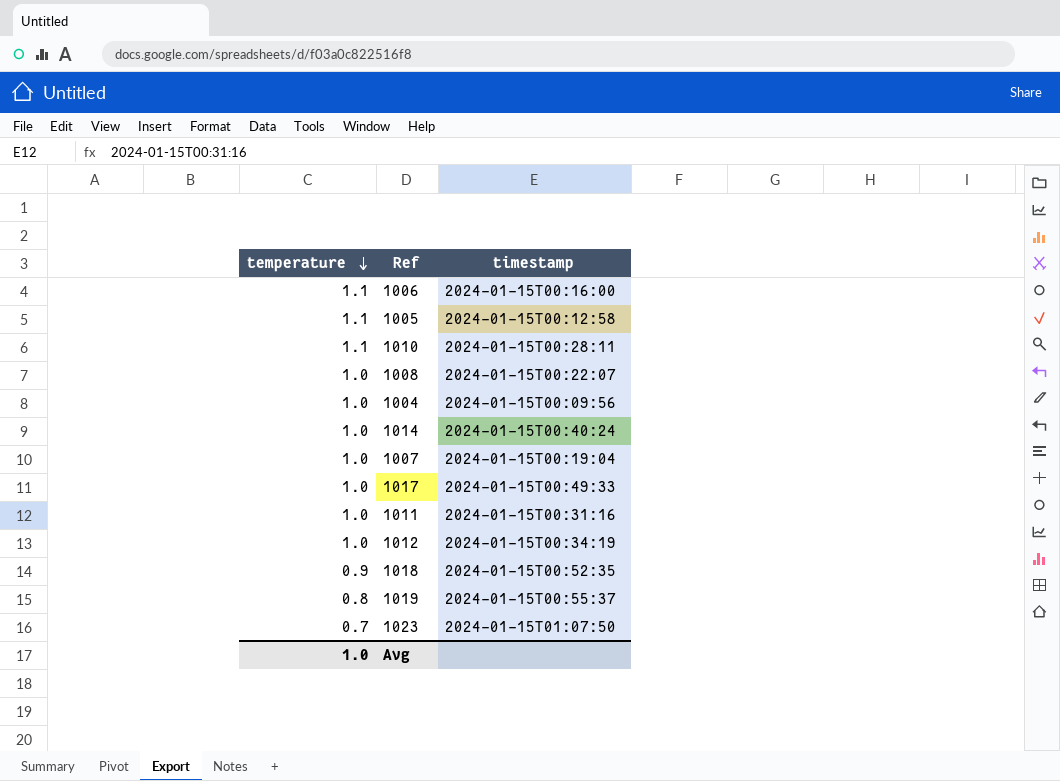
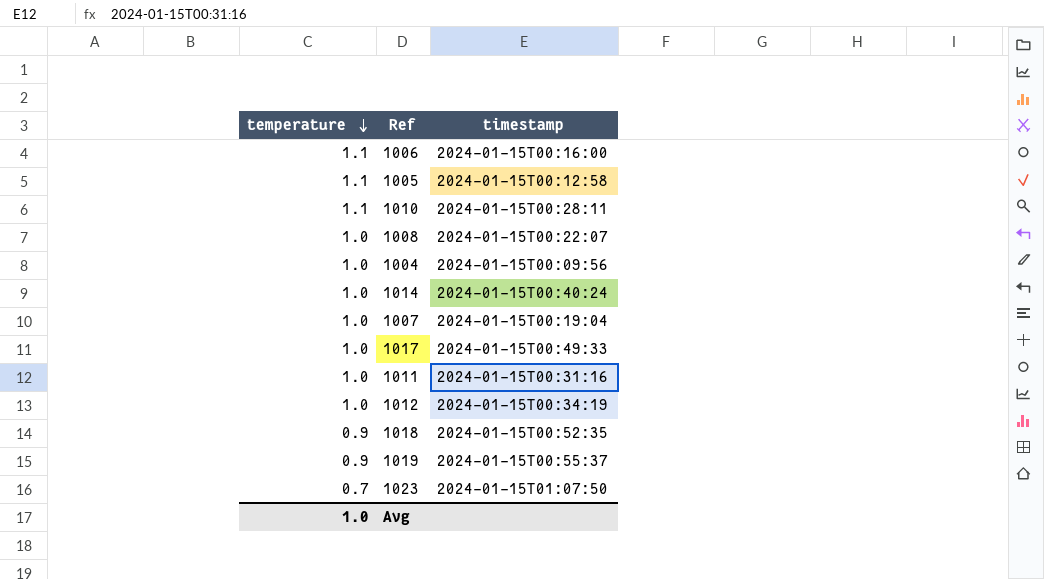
1019 | temperature: 0.8 -> 0.9

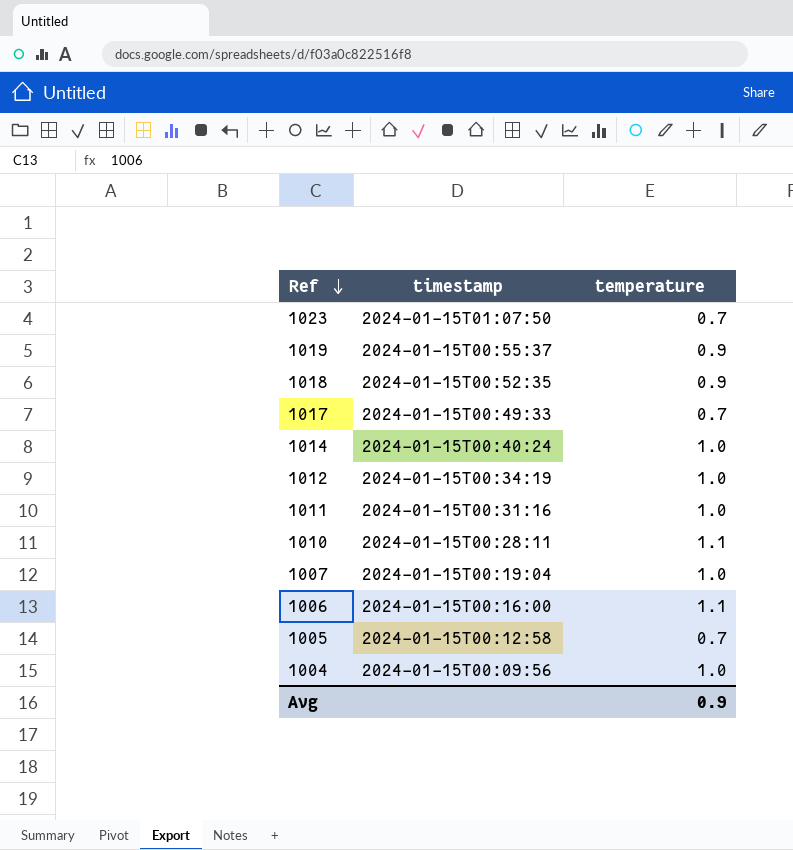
row order: temperature descending -> Ref descending
column temperature | position: 1 -> 3
row 1008: 1.0 | 2024-01-15T00:22:07 -> none
1017 | temperature: 1.0 -> 0.7
1005 | temperature: 1.1 -> 0.7
Avg | temperature: 1.0 -> 0.9

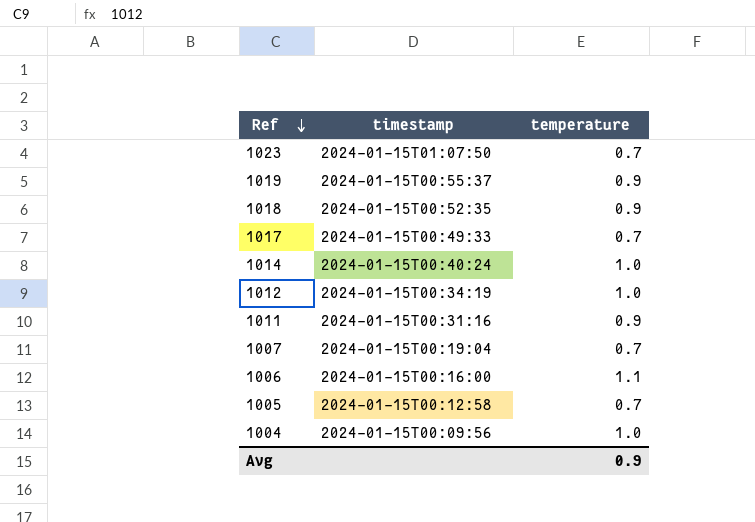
row 1010: 2024-01-15T00:28:11 | 1.1 -> none
1011 | temperature: 1.0 -> 0.9
1007 | temperature: 1.0 -> 0.7

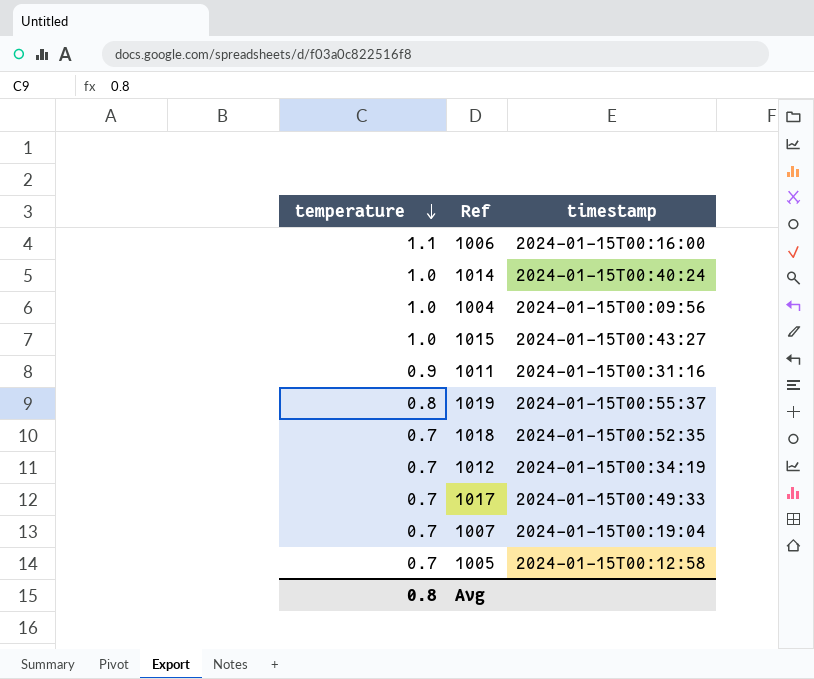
row order: Ref descending -> temperature descending
column temperature | position: 3 -> 1
row 1023: 2024-01-15T01:07:50 | 0.7 -> none
row 1015: none -> 1.0 | 2024-01-15T00:43:27
1019 | temperature: 0.9 -> 0.8
1018 | temperature: 0.9 -> 0.7
1012 | temperature: 1.0 -> 0.7
Avg | temperature: 0.9 -> 0.8

